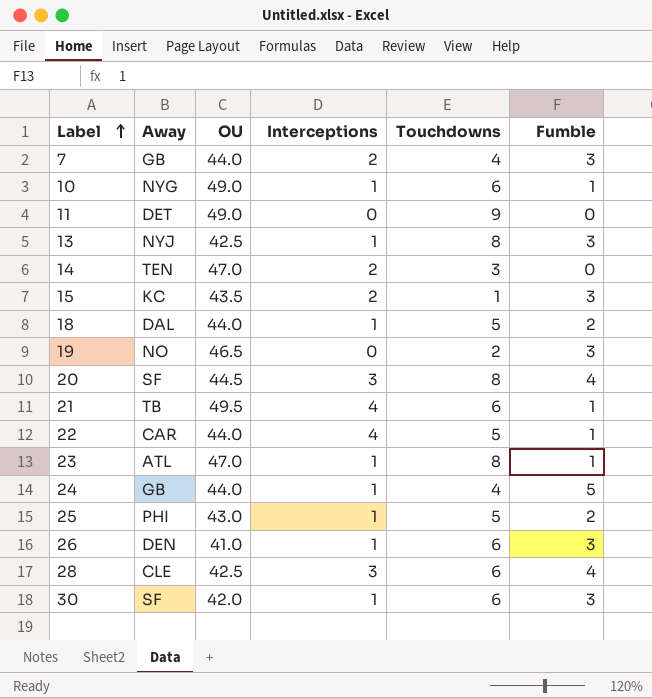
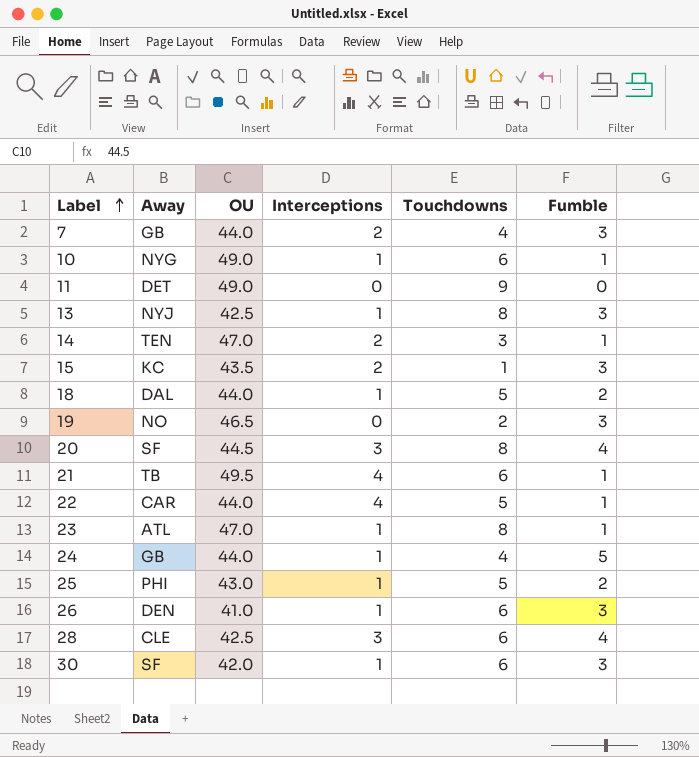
14 | Fumble: 0 -> 1

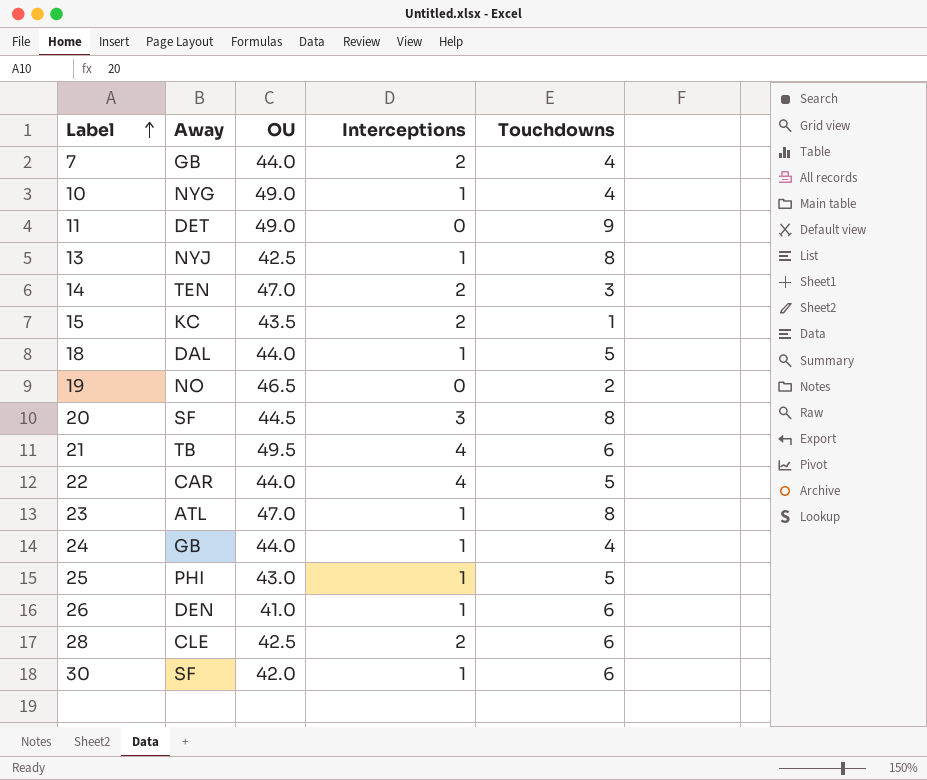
column Fumble | position: 6 -> none
10 | Touchdowns: 6 -> 4
28 | Interceptions: 3 -> 2

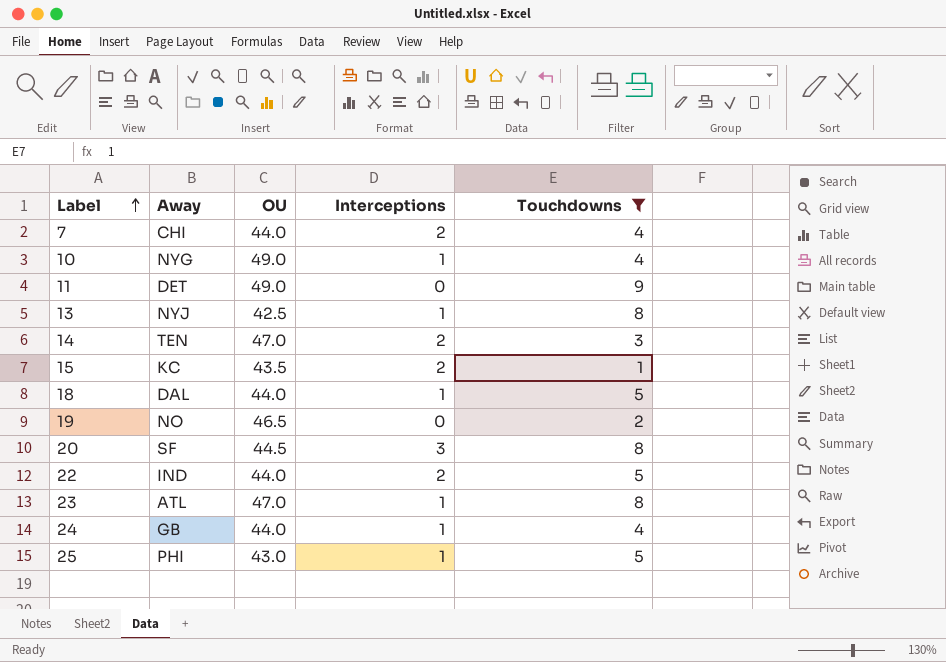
filter: none -> Touchdowns != 6
7 | Away: GB -> CHI
22 | Away: CAR -> IND
22 | Interceptions: 4 -> 2

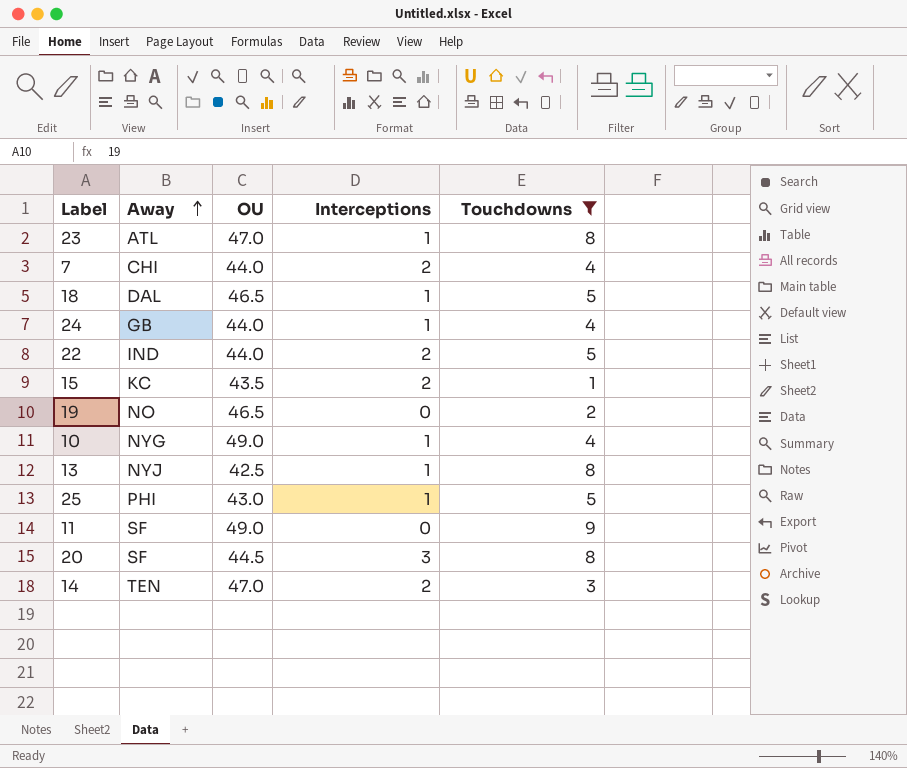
row order: Label ascending -> Away ascending
18 | OU: 44.0 -> 46.5
11 | Away: DET -> SF

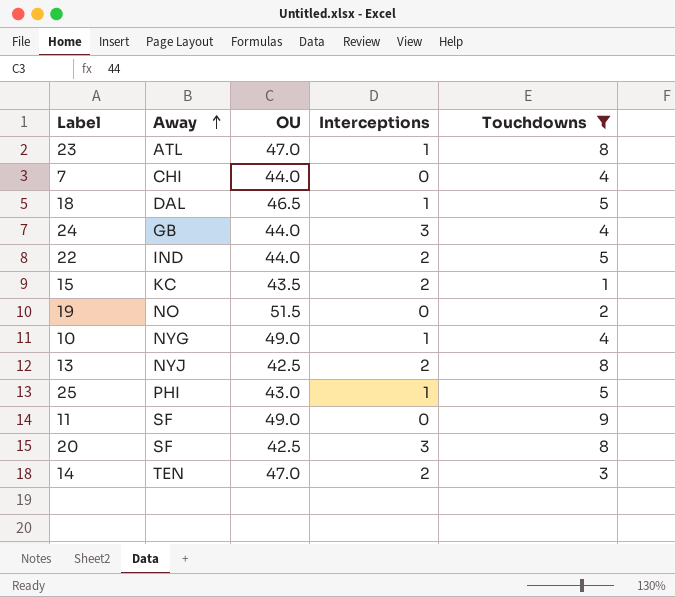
7 | Interceptions: 2 -> 0
24 | Interceptions: 1 -> 3
19 | OU: 46.5 -> 51.5
13 | Interceptions: 1 -> 2
20 | OU: 44.5 -> 42.5

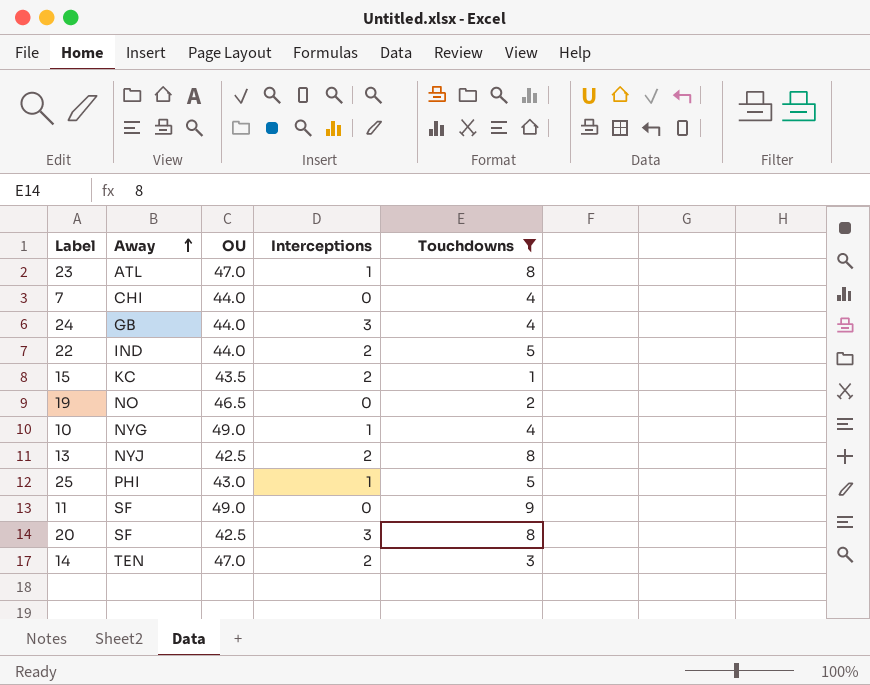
row 18: DAL | 46.5 | 1 | 5 -> none
19 | OU: 51.5 -> 46.5

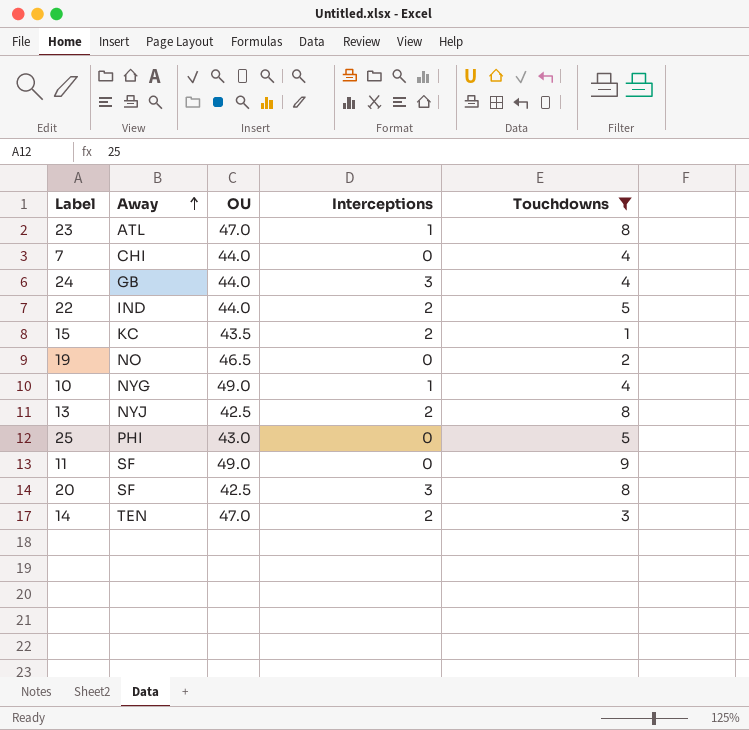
25 | Interceptions: 1 -> 0

